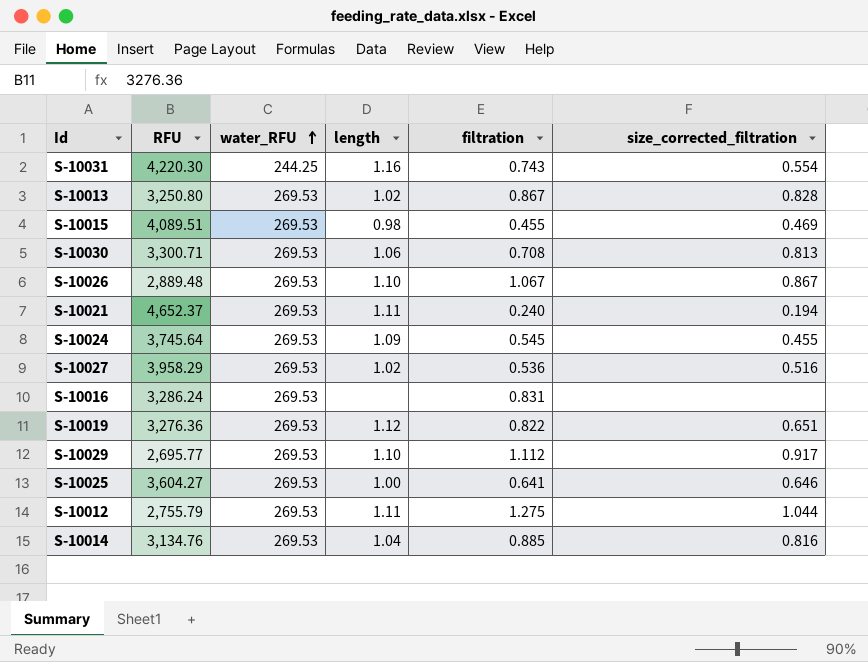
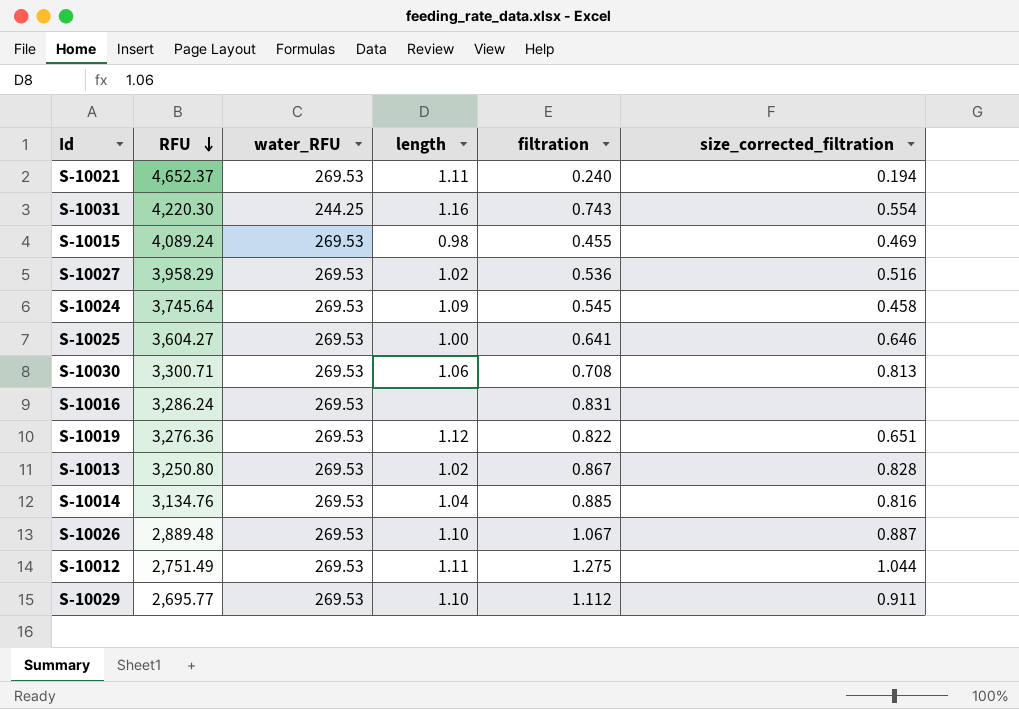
row order: water_RFU ascending -> RFU descending
S-10015 | RFU: 4,089.51 -> 4,089.24
S-10024 | size_corrected_filtration: 0.455 -> 0.458
S-10026 | size_corrected_filtration: 0.867 -> 0.887
S-10012 | RFU: 2,755.79 -> 2,751.49
S-10029 | size_corrected_filtration: 0.917 -> 0.911

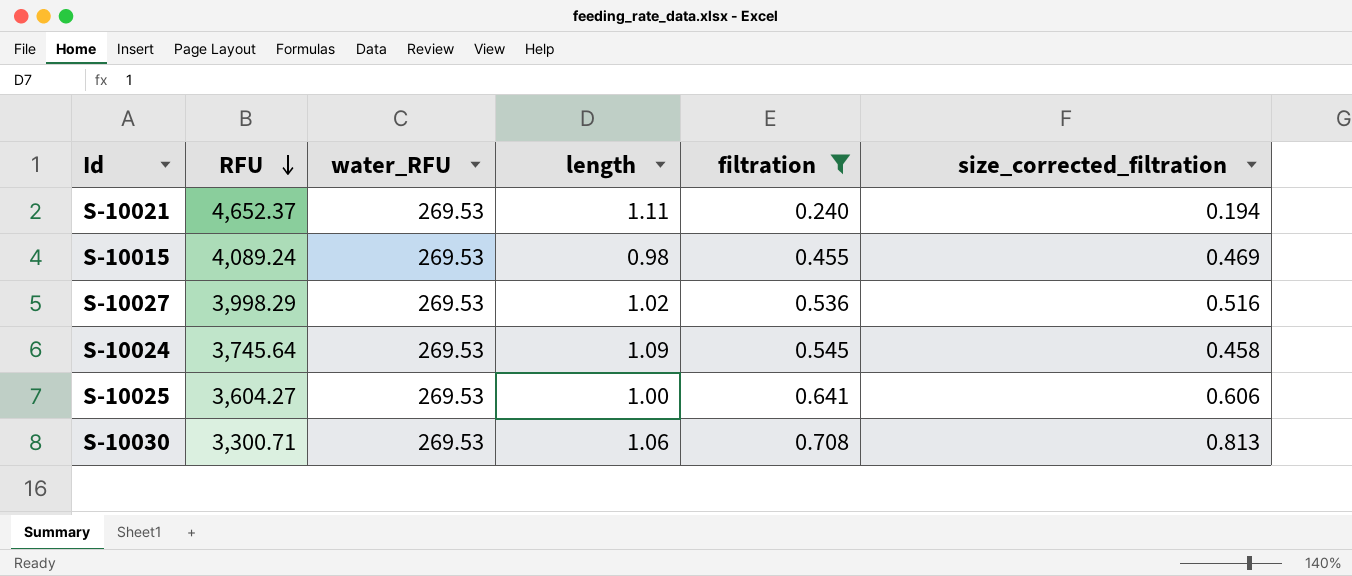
filter: none -> filtration <= 0.708
S-10027 | RFU: 3,958.29 -> 3,998.29
S-10025 | size_corrected_filtration: 0.646 -> 0.606

